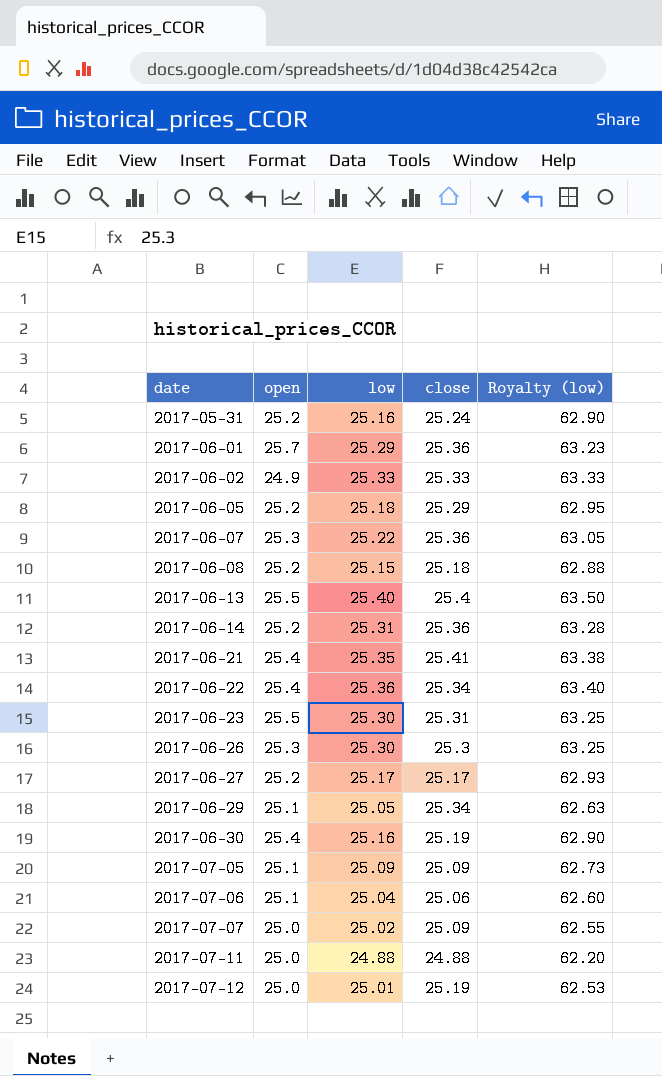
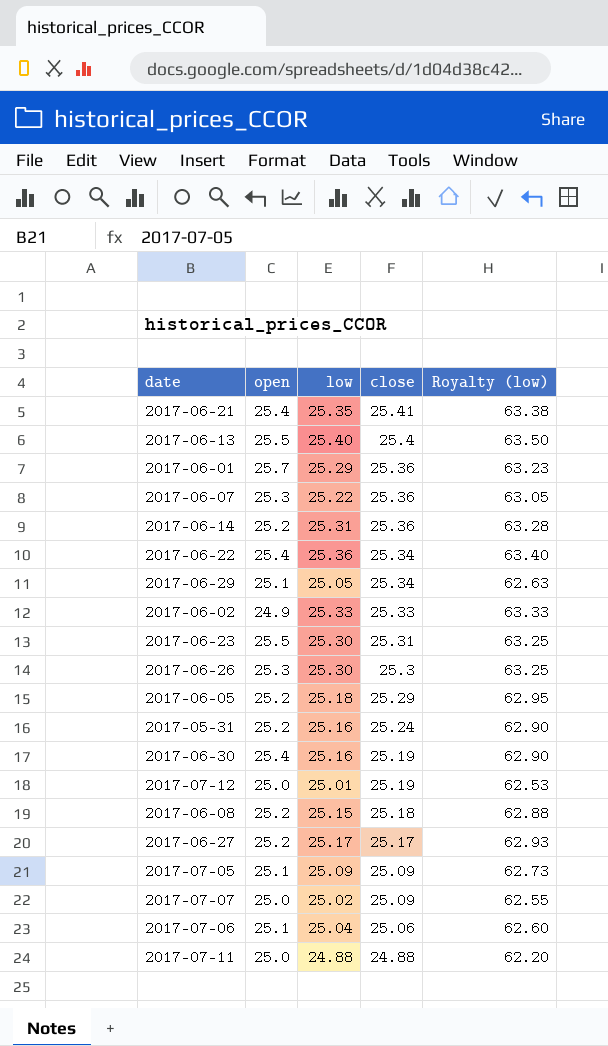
row order: date ascending -> close descending

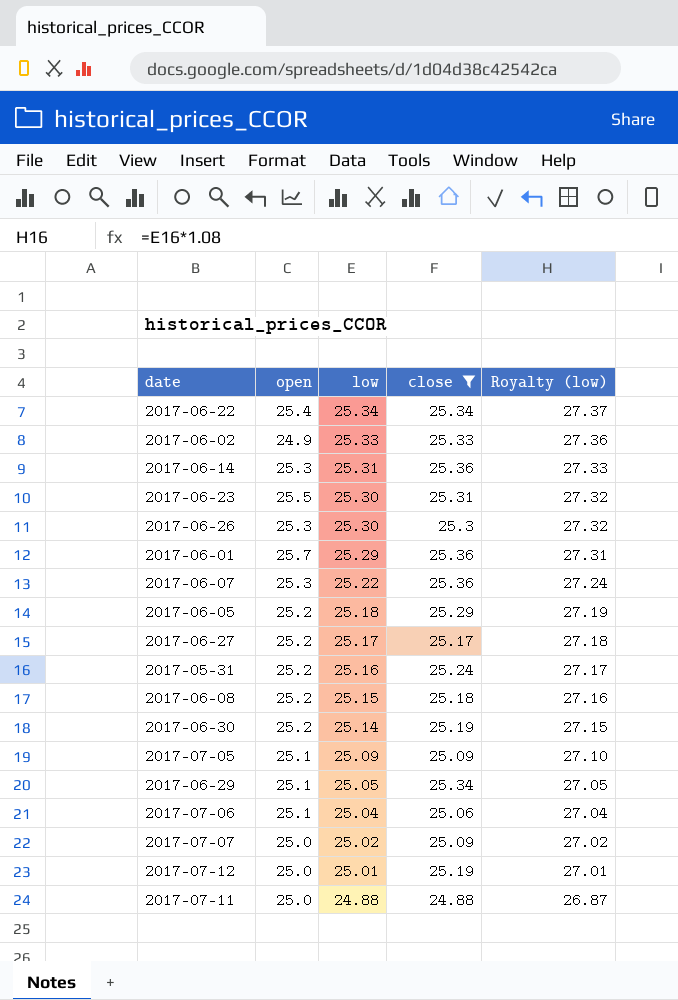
filter: none -> close <= 25.36
row order: close descending -> low descending
column Royalty (low) | formula: [low] * 2.5 -> [low] * 1.08
2017-06-22 | low: 25.36 -> 25.34
2017-06-14 | open: 25.2 -> 25.3
2017-06-30 | open: 25.4 -> 25.2
2017-06-30 | low: 25.16 -> 25.14

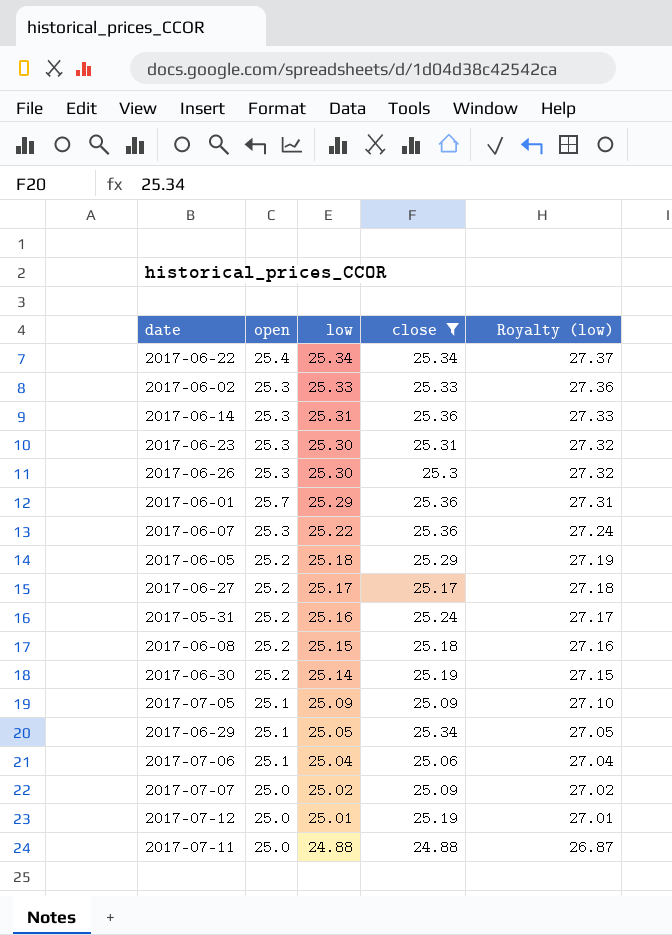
2017-06-02 | open: 24.9 -> 25.3
2017-06-23 | open: 25.5 -> 25.3

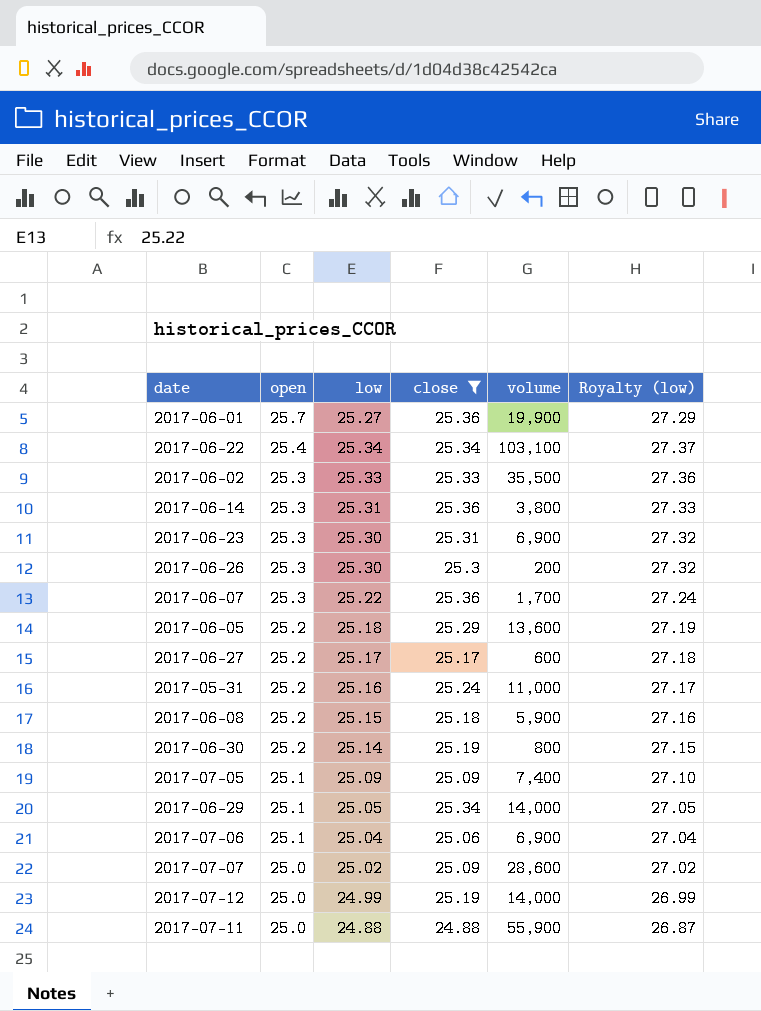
row order: low descending -> open descending
column volume | position: none -> 5
2017-06-01 | low: 25.29 -> 25.27
2017-06-01 | Royalty (low): 27.31 -> 27.29
2017-07-12 | low: 25.01 -> 24.99
2017-07-12 | Royalty (low): 27.01 -> 26.99

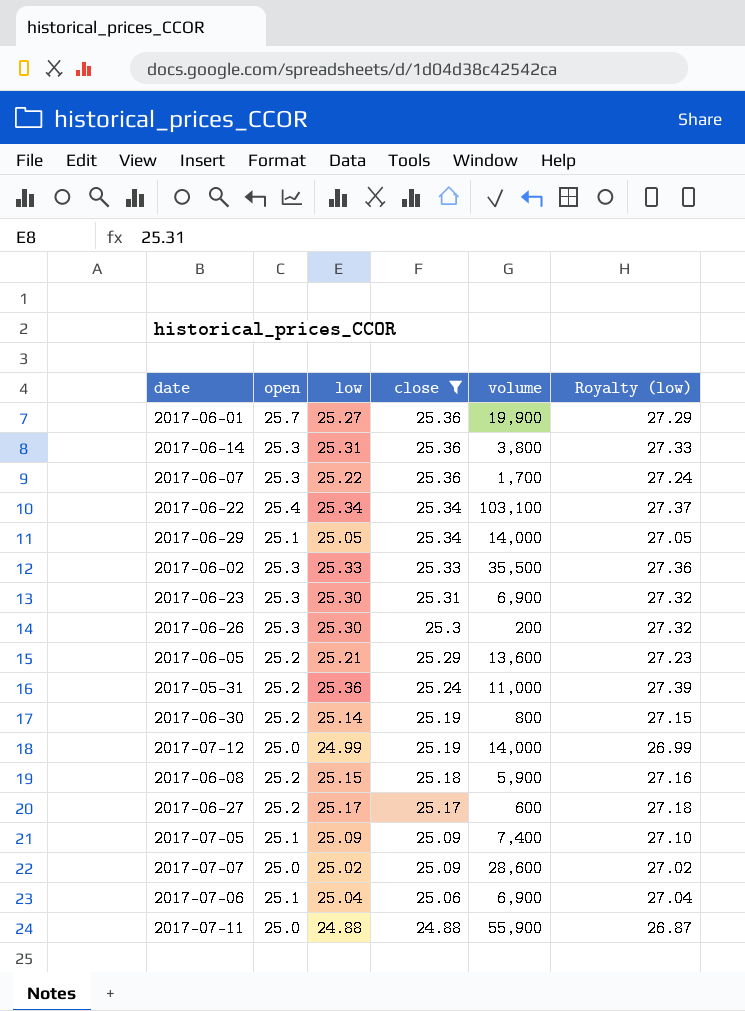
row order: open descending -> close descending
2017-06-05 | low: 25.18 -> 25.21
2017-06-05 | Royalty (low): 27.19 -> 27.23
2017-05-31 | low: 25.16 -> 25.36
2017-05-31 | Royalty (low): 27.17 -> 27.39

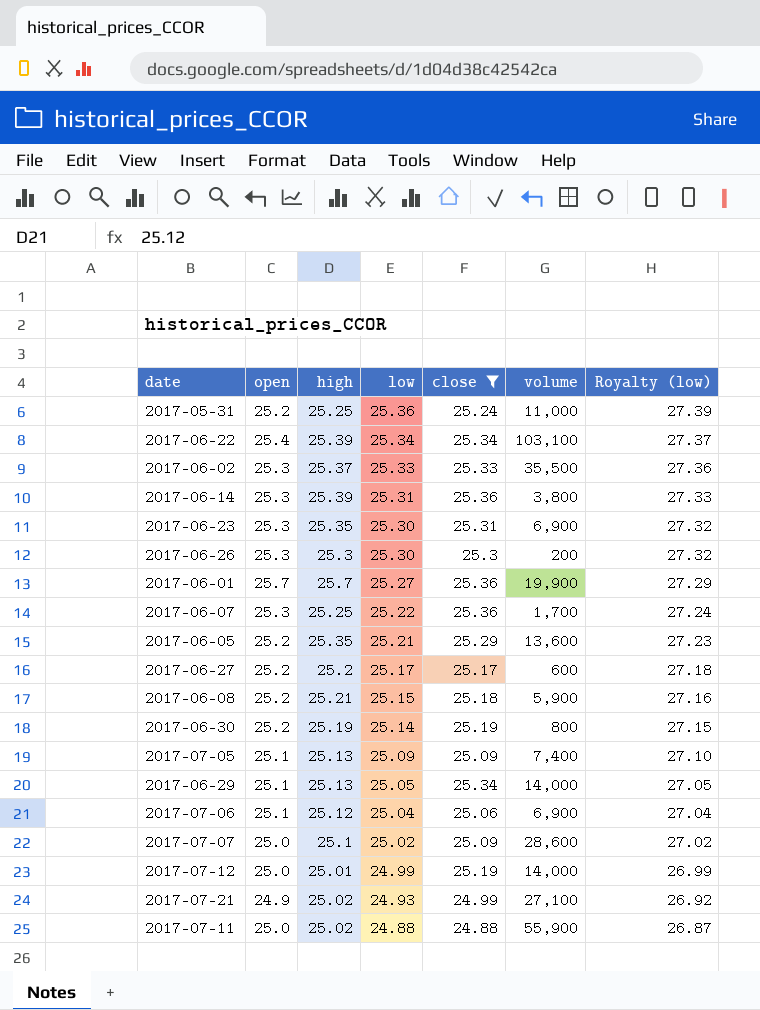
row order: close descending -> low descending
column high | position: none -> 3
row 2017-07-21: none -> 24.9 | 25.02 | 24.93 | 24.99 | 27,100 | 26.92

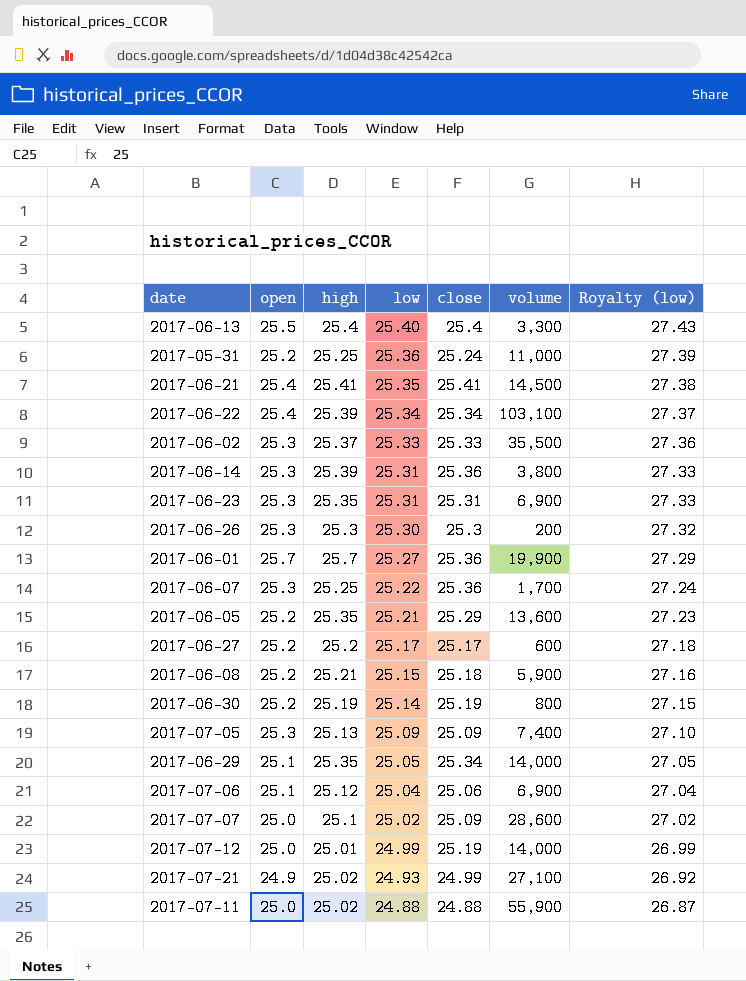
filter: close <= 25.36 -> none
2017-06-23 | low: 25.30 -> 25.31
2017-06-23 | Royalty (low): 27.32 -> 27.33
2017-07-05 | open: 25.1 -> 25.3
2017-06-29 | high: 25.13 -> 25.35

